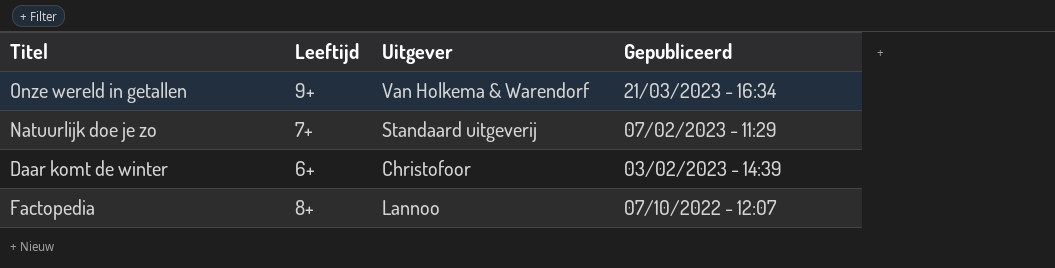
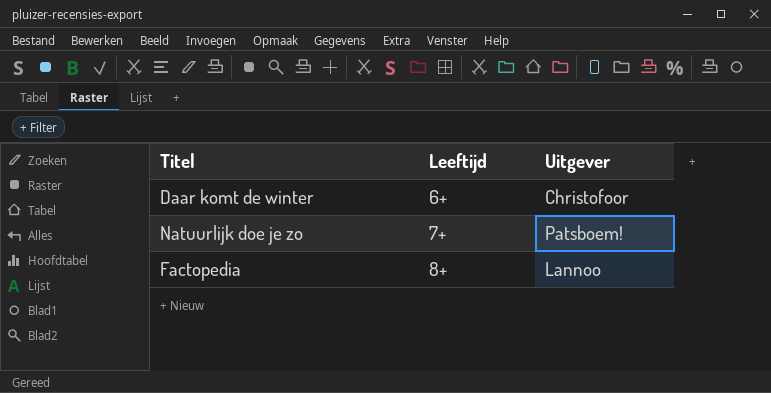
row order: Gepubliceerd descending -> Leeftijd ascending
column Gepubliceerd | position: 4 -> none
row Onze wereld in getallen: 9+ | Van Holkema & Warendorf | 21/03/2023 - 16:34 -> none
Natuurlijk doe je zo | Uitgever: Standaard uitgeverij -> Patsboem!

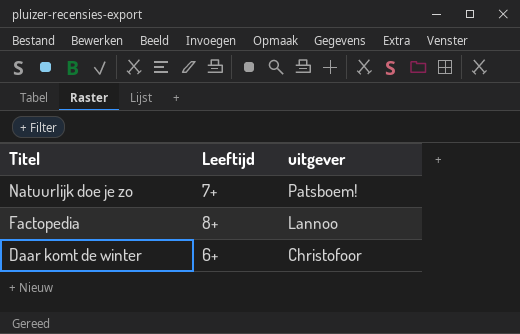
row order: Leeftijd ascending -> Titel descending
column name: Uitgever -> uitgever

